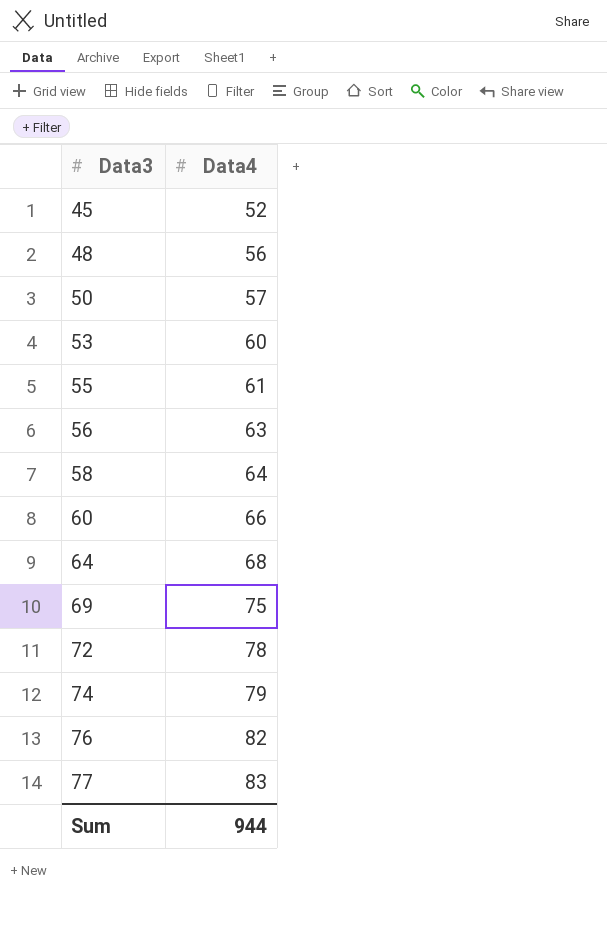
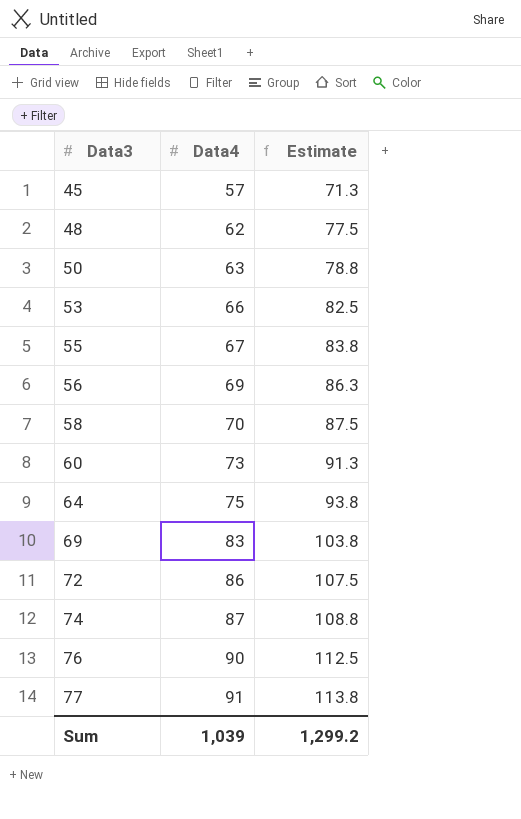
column Estimate | formula: none -> [Data4] * 1.25
45 | Data4: 52 -> 57
48 | Data4: 56 -> 62
50 | Data4: 57 -> 63
53 | Data4: 60 -> 66
55 | Data4: 61 -> 67
56 | Data4: 63 -> 69
58 | Data4: 64 -> 70
60 | Data4: 66 -> 73
64 | Data4: 68 -> 75
69 | Data4: 75 -> 83
72 | Data4: 78 -> 86
74 | Data4: 79 -> 87
76 | Data4: 82 -> 90
77 | Data4: 83 -> 91
Sum | Data4: 944 -> 1,039

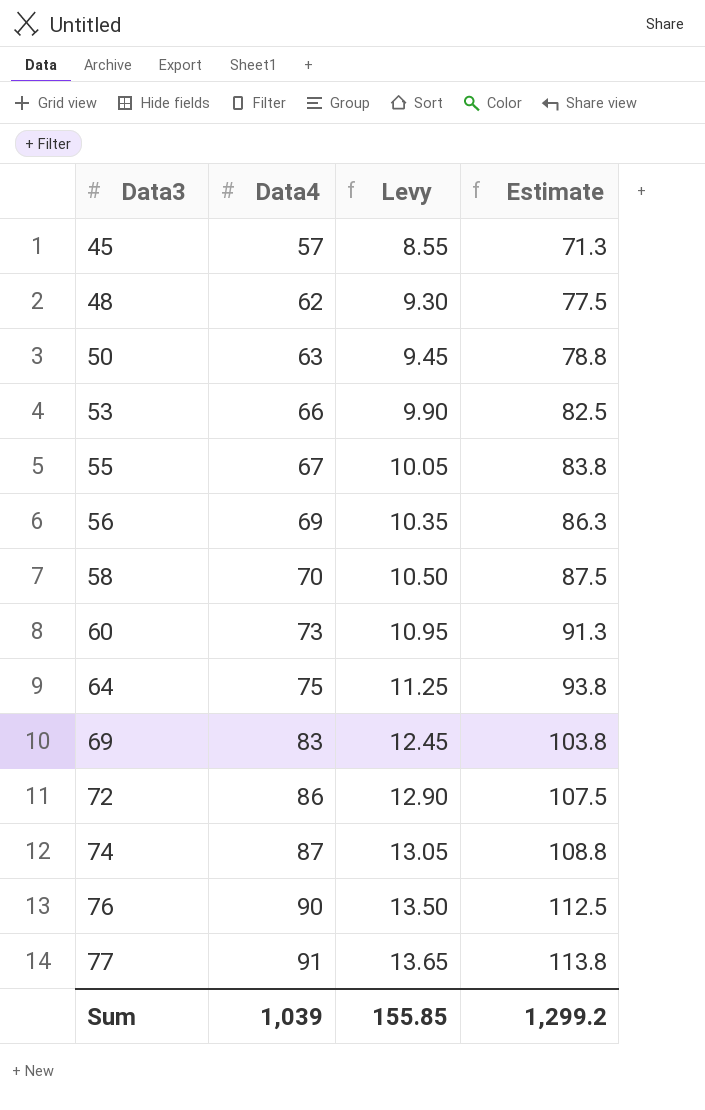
column Levy | formula: none -> [Data4] * 0.15

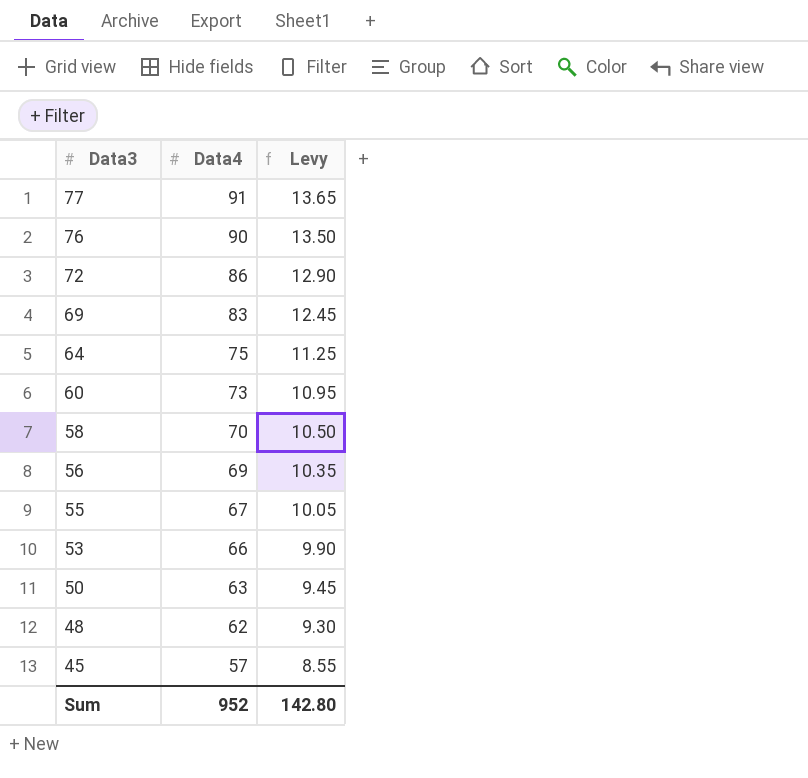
row order: Data3 ascending -> Data3 descending
column Estimate | formula: [Data4] * 1.25 -> none
row 74: 87 | 13.05 | 108.8 -> none
Sum | Data4: 1,039 -> 952
Sum | Levy: 155.85 -> 142.80

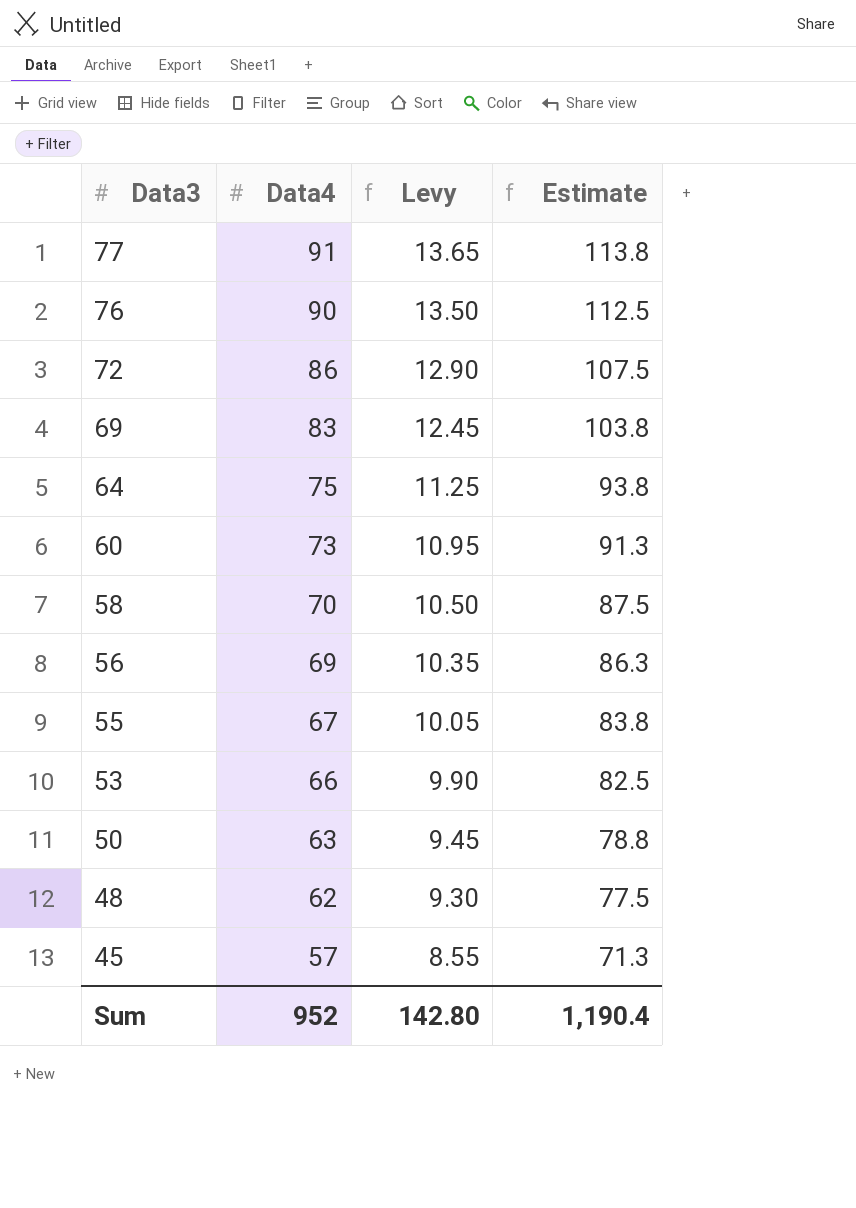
column Estimate | formula: none -> [Data4] * 1.25

